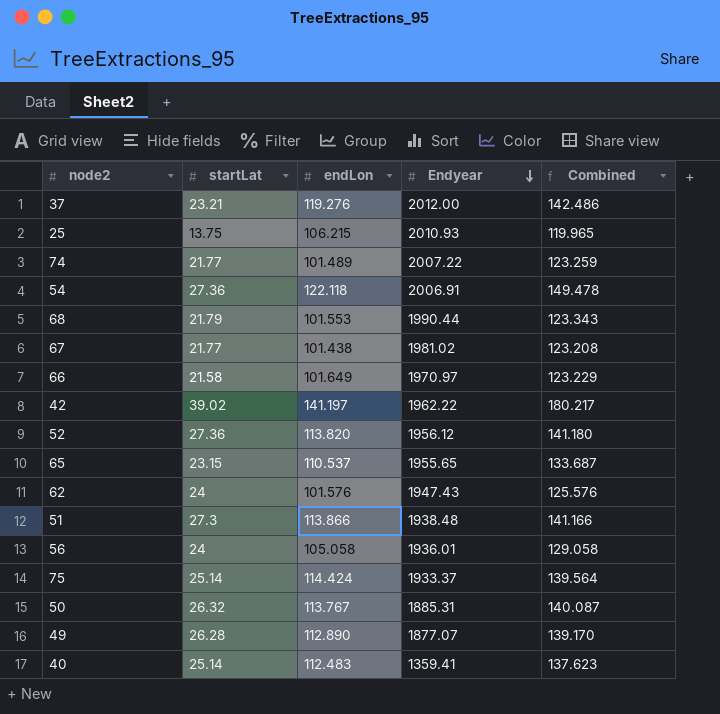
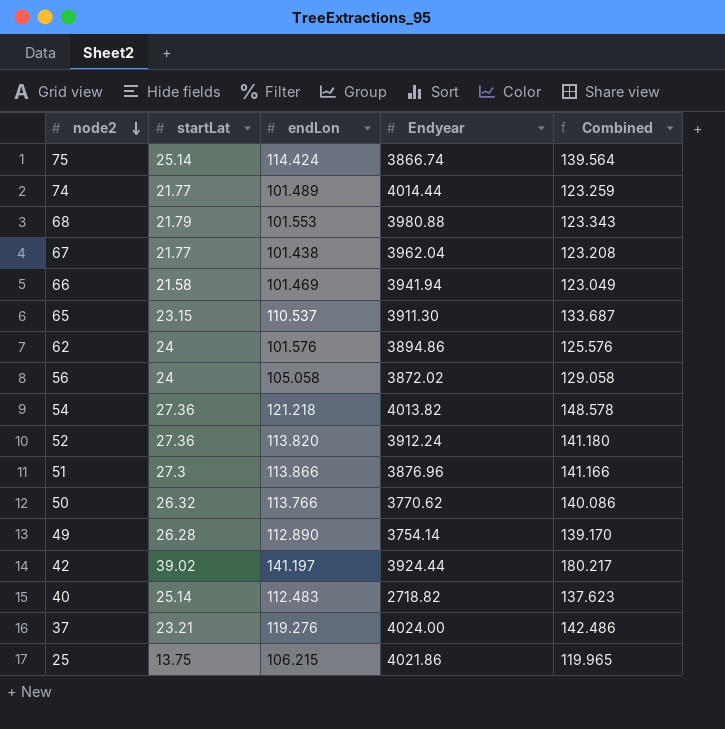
row order: Endyear descending -> node2 descending
75 | Endyear: 1933.37 -> 3866.74
74 | Endyear: 2007.22 -> 4014.44
68 | Endyear: 1990.44 -> 3980.88
67 | Endyear: 1981.02 -> 3962.04
66 | endLon: 101.649 -> 101.469
66 | Endyear: 1970.97 -> 3941.94
66 | Combined: 123.229 -> 123.049
65 | Endyear: 1955.65 -> 3911.30
62 | Endyear: 1947.43 -> 3894.86
56 | Endyear: 1936.01 -> 3872.02
54 | endLon: 122.118 -> 121.218
54 | Endyear: 2006.91 -> 4013.82
54 | Combined: 149.478 -> 148.578
52 | Endyear: 1956.12 -> 3912.24
51 | Endyear: 1938.48 -> 3876.96
50 | endLon: 113.767 -> 113.766
50 | Endyear: 1885.31 -> 3770.62
50 | Combined: 140.087 -> 140.086
49 | Endyear: 1877.07 -> 3754.14
42 | Endyear: 1962.22 -> 3924.44
40 | Endyear: 1359.41 -> 2718.82
37 | Endyear: 2012.00 -> 4024.00
25 | Endyear: 2010.93 -> 4021.86

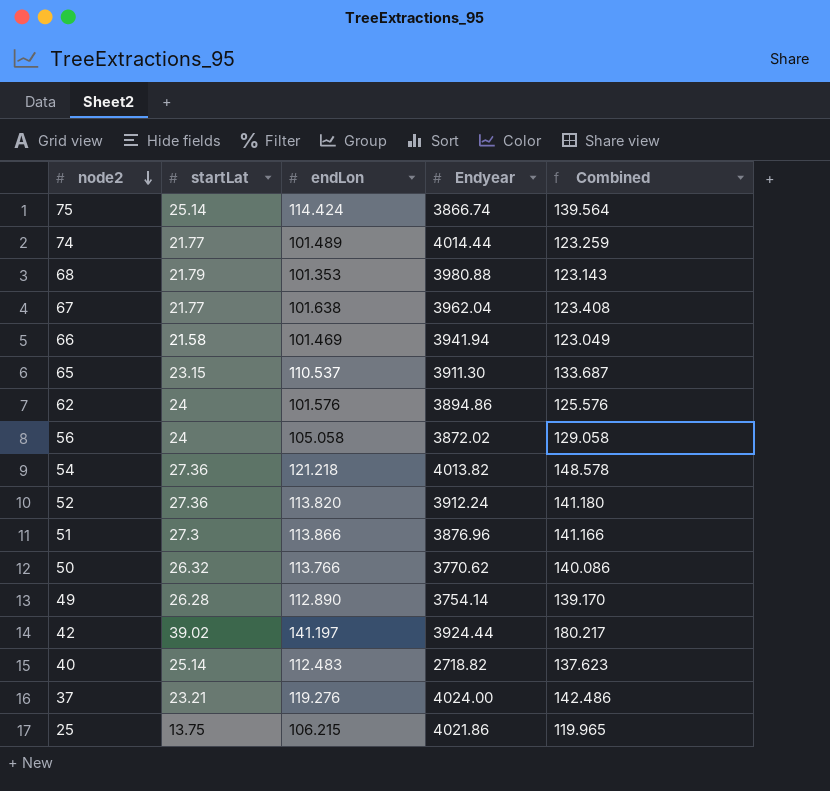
68 | endLon: 101.553 -> 101.353
68 | Combined: 123.343 -> 123.143
67 | endLon: 101.438 -> 101.638
67 | Combined: 123.208 -> 123.408

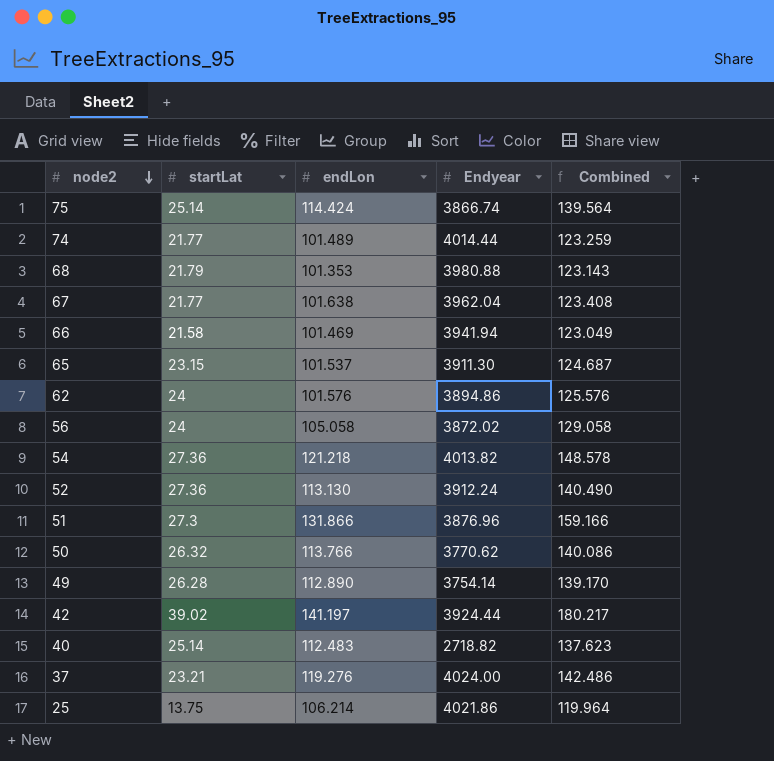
65 | endLon: 110.537 -> 101.537
65 | Combined: 133.687 -> 124.687
52 | endLon: 113.820 -> 113.130
52 | Combined: 141.180 -> 140.490
51 | endLon: 113.866 -> 131.866
51 | Combined: 141.166 -> 159.166
25 | endLon: 106.215 -> 106.214
25 | Combined: 119.965 -> 119.964

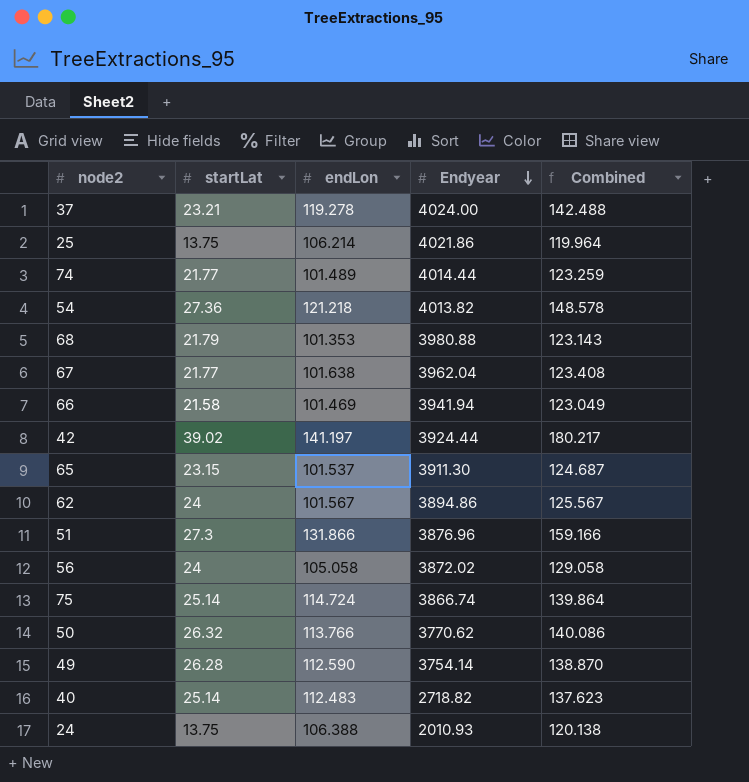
row order: node2 descending -> Endyear descending
row 52: 27.36 | 113.130 | 3912.24 | 140.490 -> none
37 | endLon: 119.276 -> 119.278
37 | Combined: 142.486 -> 142.488
62 | endLon: 101.576 -> 101.567
62 | Combined: 125.576 -> 125.567
75 | endLon: 114.424 -> 114.724
75 | Combined: 139.564 -> 139.864
49 | endLon: 112.890 -> 112.590
49 | Combined: 139.170 -> 138.870
row 24: none -> 13.75 | 106.388 | 2010.93 | 120.138

